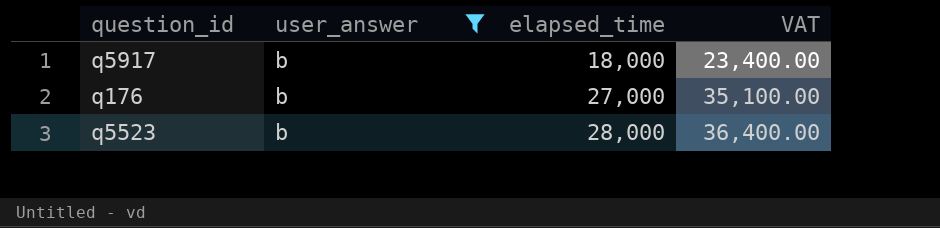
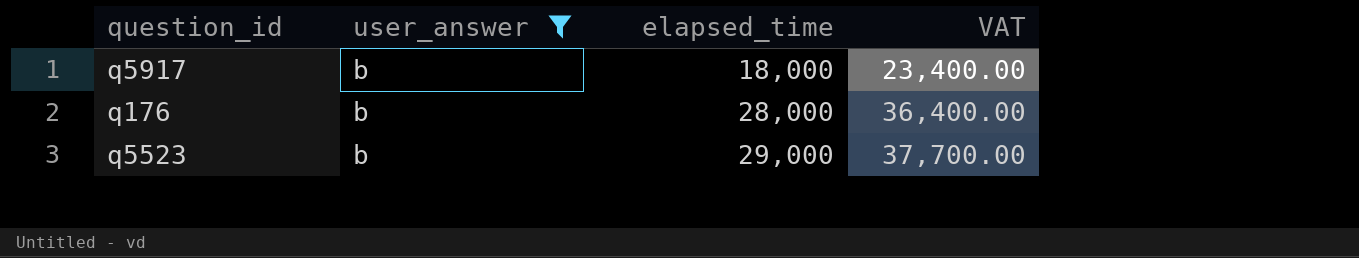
q176 | elapsed_time: 27,000 -> 28,000
q176 | VAT: 35,100.00 -> 36,400.00
q5523 | elapsed_time: 28,000 -> 29,000
q5523 | VAT: 36,400.00 -> 37,700.00

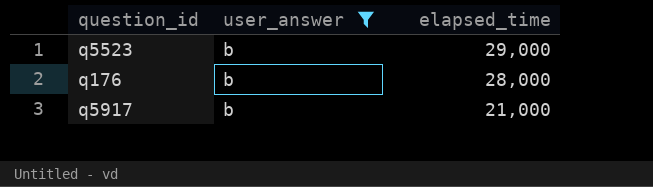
row order: elapsed_time ascending -> elapsed_time descending
column VAT | formula: [elapsed_time] * 1.3 -> none
q5917 | elapsed_time: 18,000 -> 21,000

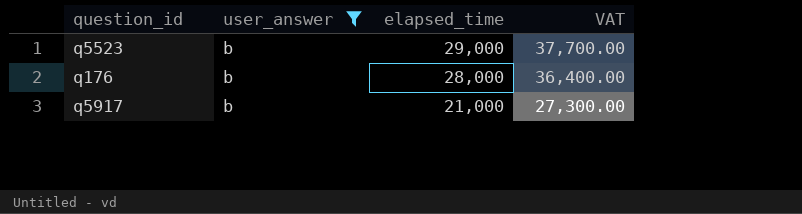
column VAT | formula: none -> [elapsed_time] * 1.3

